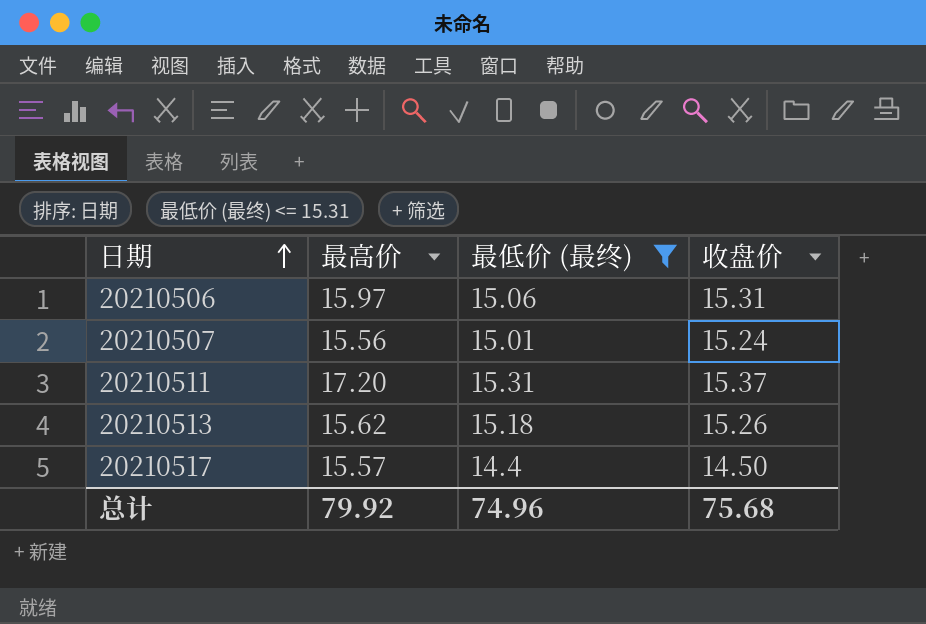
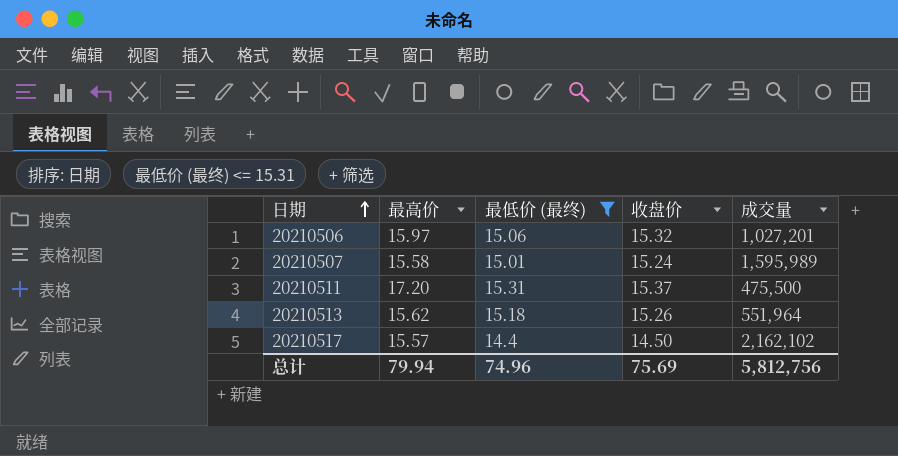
column 成交量 | position: none -> 5
20210506 | 收盘价: 15.31 -> 15.32
20210507 | 最高价: 15.56 -> 15.58
总计 | 最高价: 79.92 -> 79.94
总计 | 收盘价: 75.68 -> 75.69

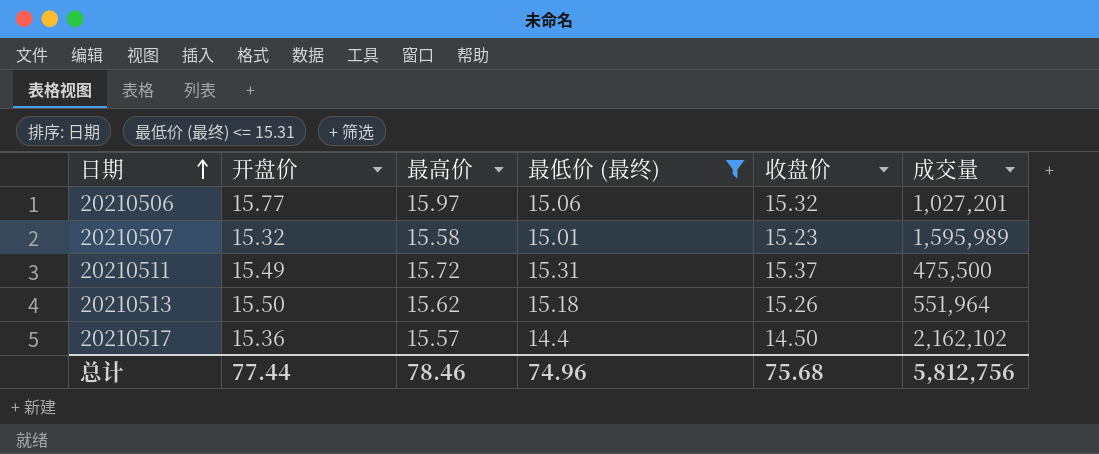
column 开盘价 | position: none -> 2
20210507 | 收盘价: 15.24 -> 15.23
20210511 | 最高价: 17.20 -> 15.72
总计 | 最高价: 79.94 -> 78.46
总计 | 收盘价: 75.69 -> 75.68

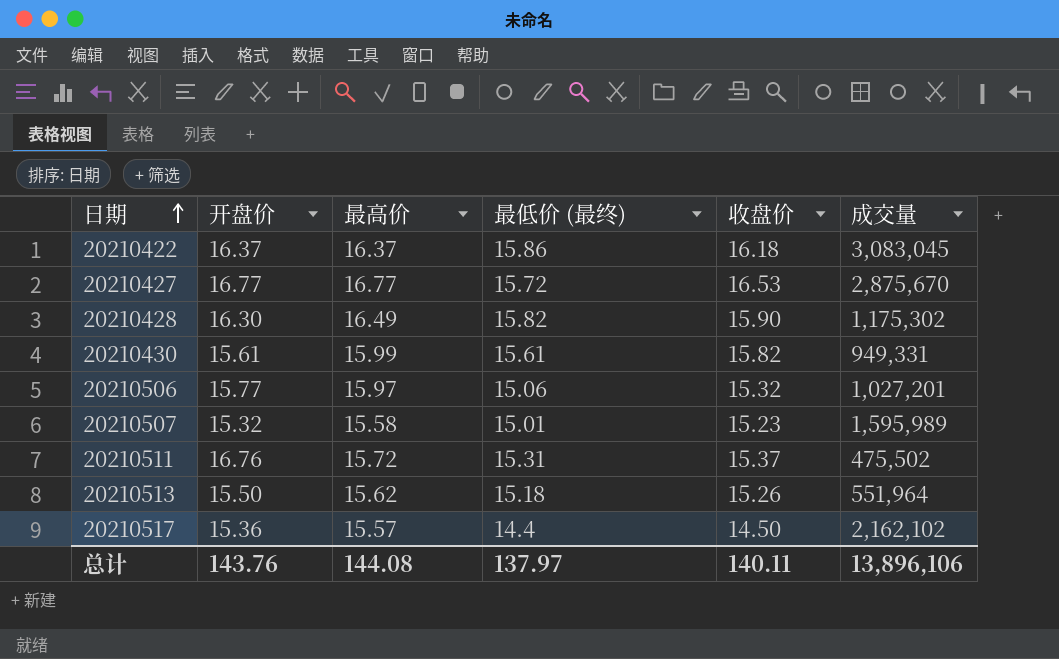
filter: 最低价 (最终) <= 15.31 -> none
20210511 | 开盘价: 15.49 -> 16.76
20210511 | 成交量: 475,500 -> 475,502
总计 | 开盘价: 77.44 -> 143.76
总计 | 最高价: 78.46 -> 144.08
总计 | 最低价 (最终): 74.96 -> 137.97
总计 | 收盘价: 75.68 -> 140.11
总计 | 成交量: 5,812,756 -> 13,896,106

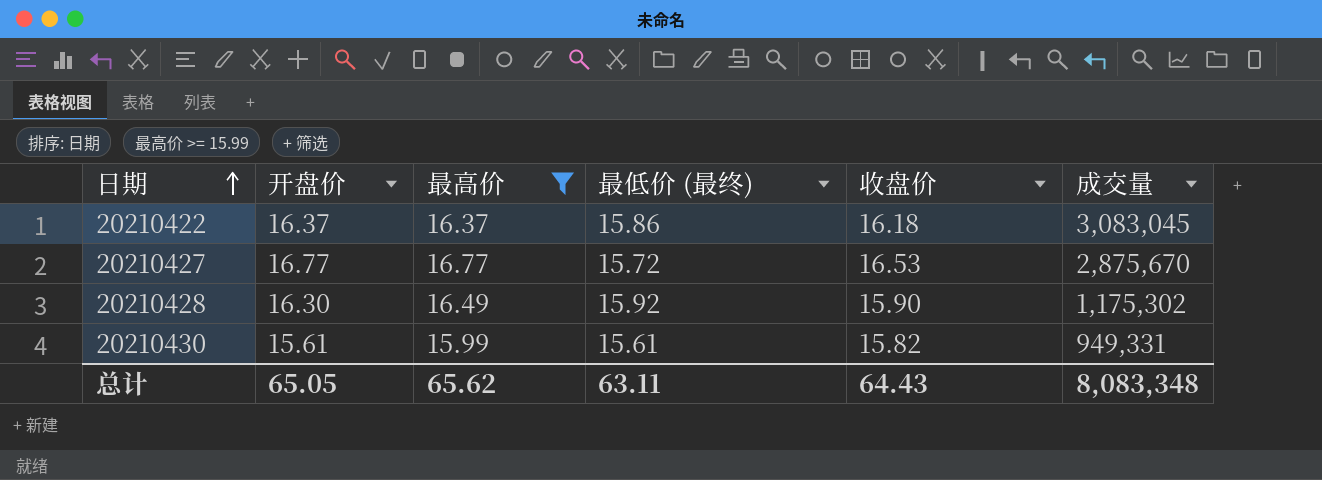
filter: none -> 最高价 >= 15.99
20210428 | 最低价 (最终): 15.82 -> 15.92
总计 | 开盘价: 143.76 -> 65.05
总计 | 最高价: 144.08 -> 65.62
总计 | 最低价 (最终): 137.97 -> 63.11
总计 | 收盘价: 140.11 -> 64.43
总计 | 成交量: 13,896,106 -> 8,083,348

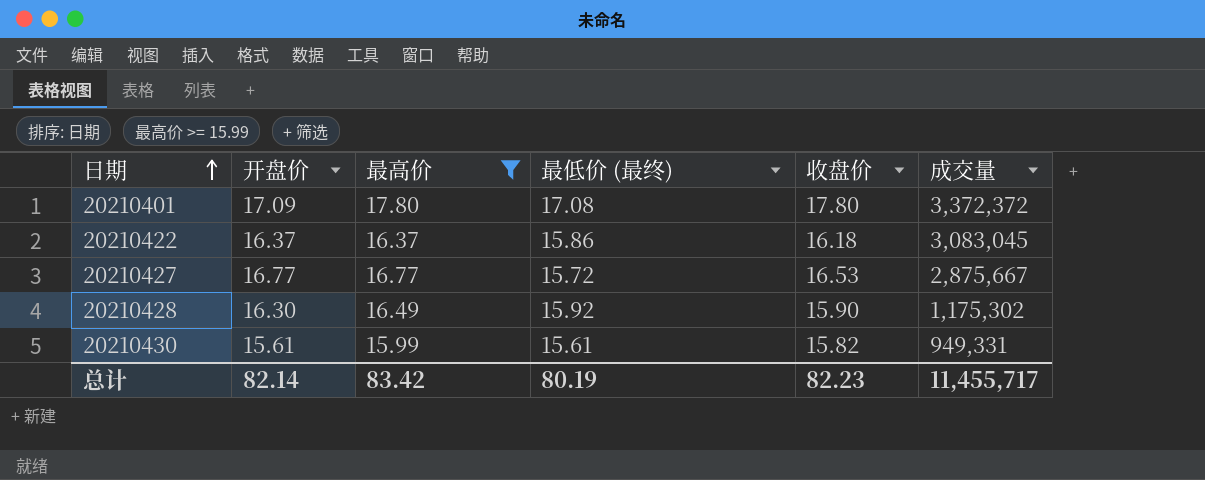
row 20210401: none -> 17.09 | 17.80 | 17.08 | 17.80 | 3,372,372
20210427 | 成交量: 2,875,670 -> 2,875,667
总计 | 开盘价: 65.05 -> 82.14
总计 | 最高价: 65.62 -> 83.42
总计 | 最低价 (最终): 63.11 -> 80.19
总计 | 收盘价: 64.43 -> 82.23
总计 | 成交量: 8,083,348 -> 11,455,717

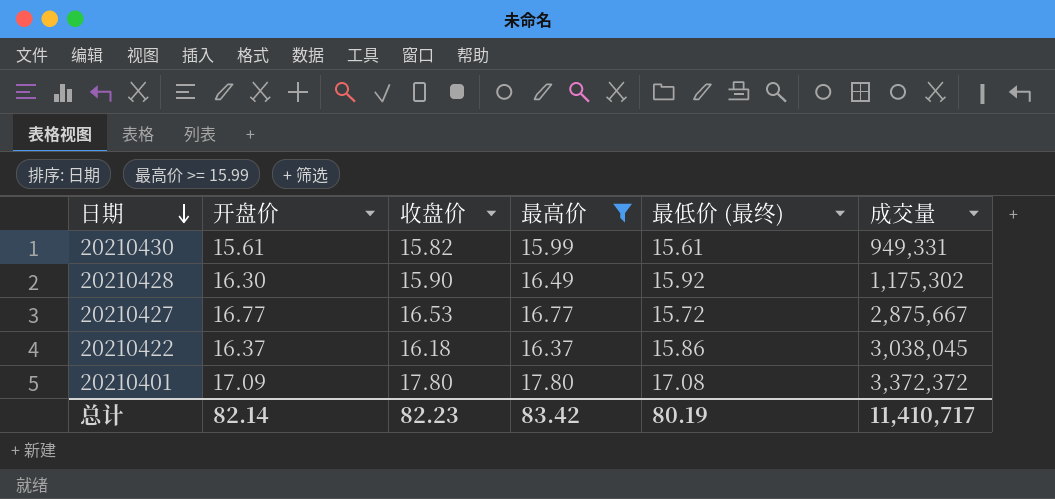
row order: 日期 ascending -> 日期 descending
column 收盘价 | position: 5 -> 3
20210422 | 成交量: 3,083,045 -> 3,038,045
总计 | 成交量: 11,455,717 -> 11,410,717

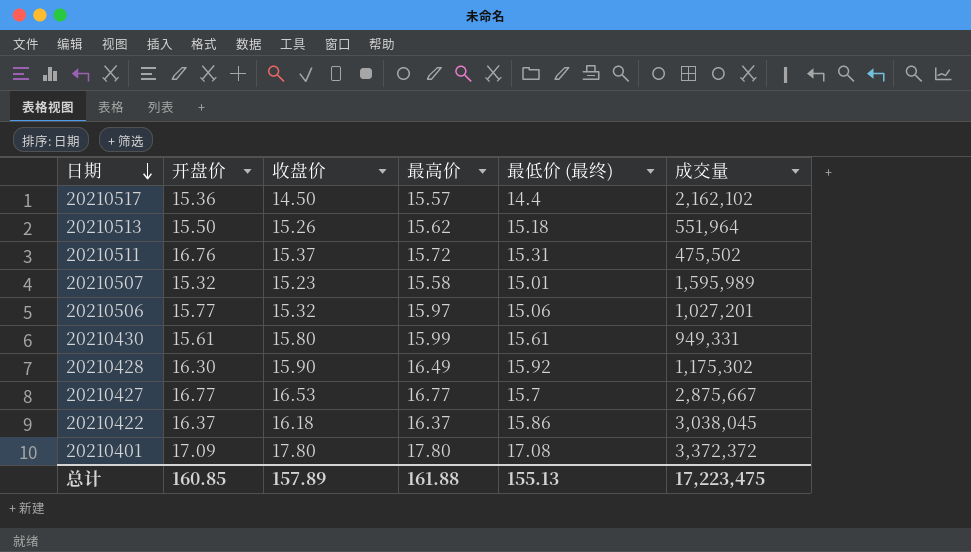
filter: 最高价 >= 15.99 -> none
20210430 | 收盘价: 15.82 -> 15.80
20210427 | 最低价 (最终): 15.72 -> 15.7
总计 | 开盘价: 82.14 -> 160.85
总计 | 收盘价: 82.23 -> 157.89
总计 | 最高价: 83.42 -> 161.88
总计 | 最低价 (最终): 80.19 -> 155.13
总计 | 成交量: 11,410,717 -> 17,223,475

